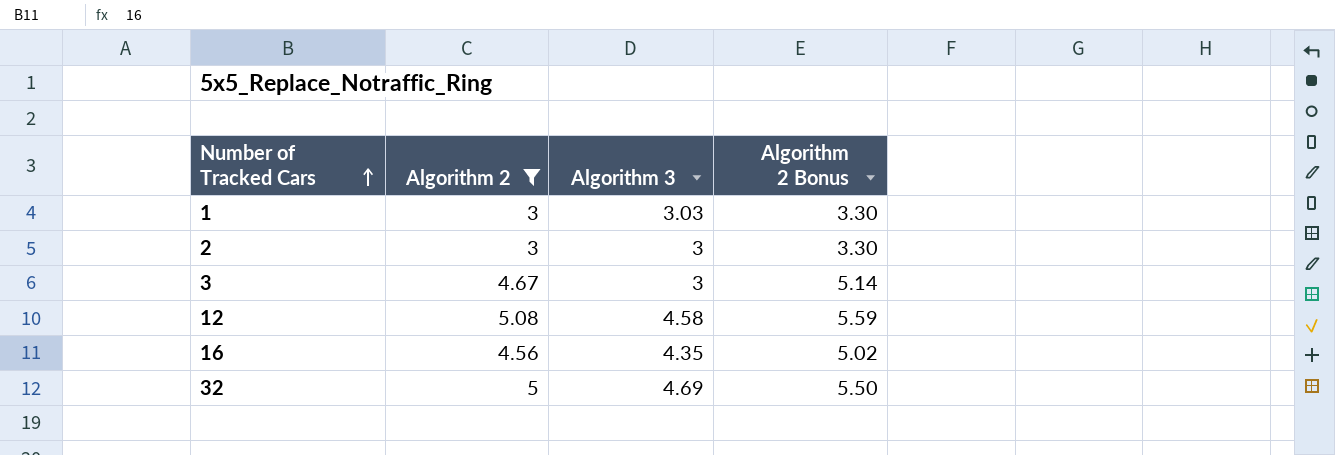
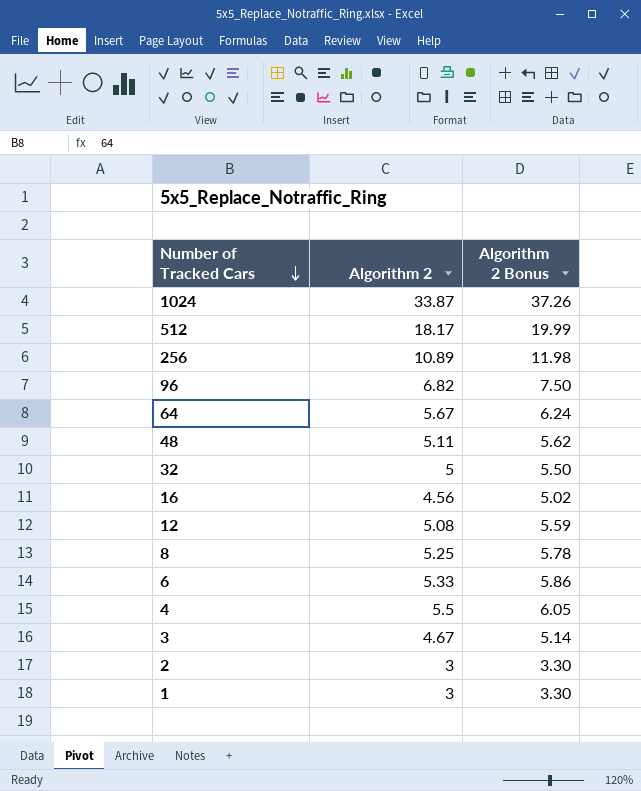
filter: Algorithm 2 <= 5.08 -> none
row order: Number of Tracked Cars ascending -> Number of Tracked Cars descending
column Algorithm 3 | position: 3 -> none

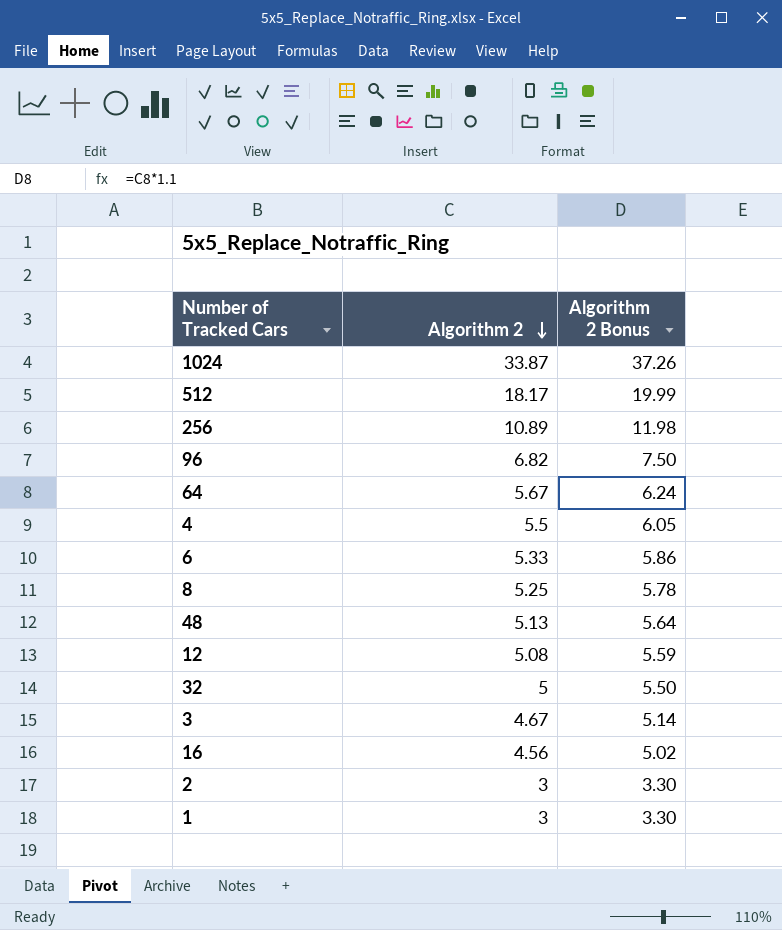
row order: Number of Tracked Cars descending -> Algorithm 2 descending
48 | Algorithm 2: 5.11 -> 5.13
48 | Algorithm 2 Bonus: 5.62 -> 5.64

